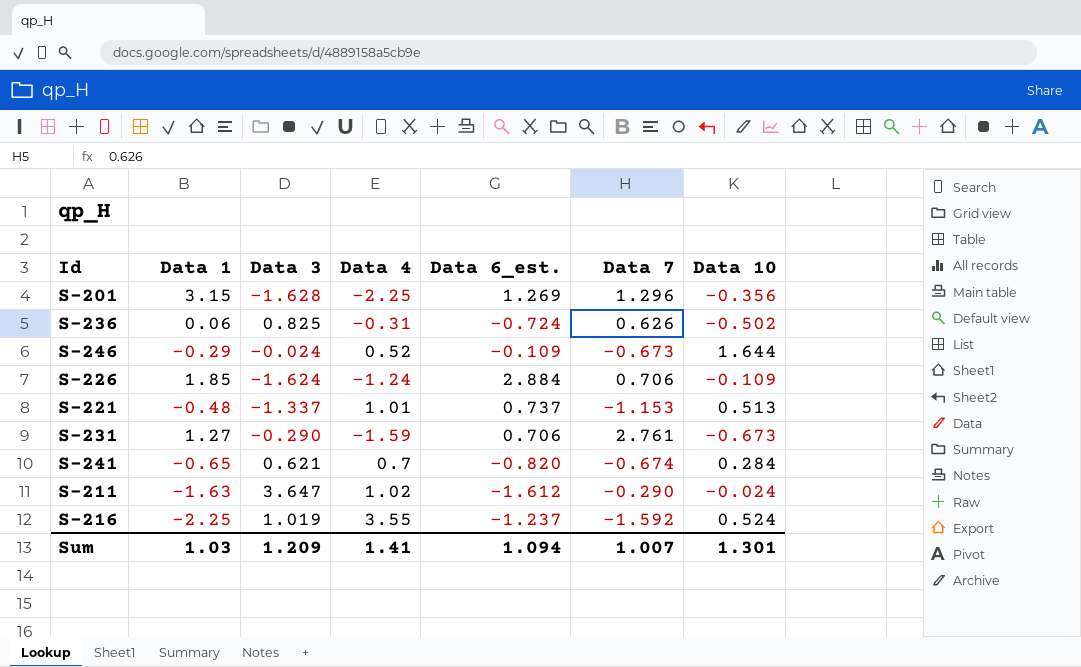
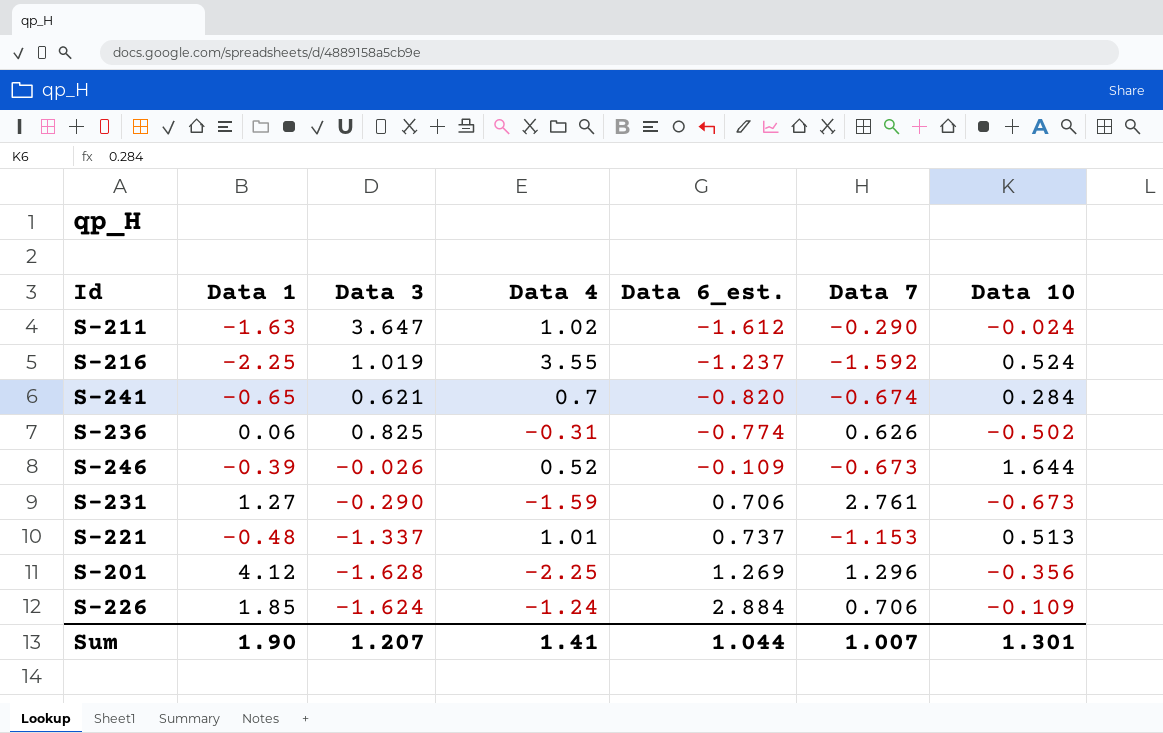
row order: none -> Data 6_est. ascending
S-236 | Data 6_est.: -0.724 -> -0.774
S-246 | Data 1: -0.29 -> -0.39
S-246 | Data 3: -0.024 -> -0.026
S-201 | Data 1: 3.15 -> 4.12
Sum | Data 1: 1.03 -> 1.90
Sum | Data 3: 1.209 -> 1.207
Sum | Data 6_est.: 1.094 -> 1.044

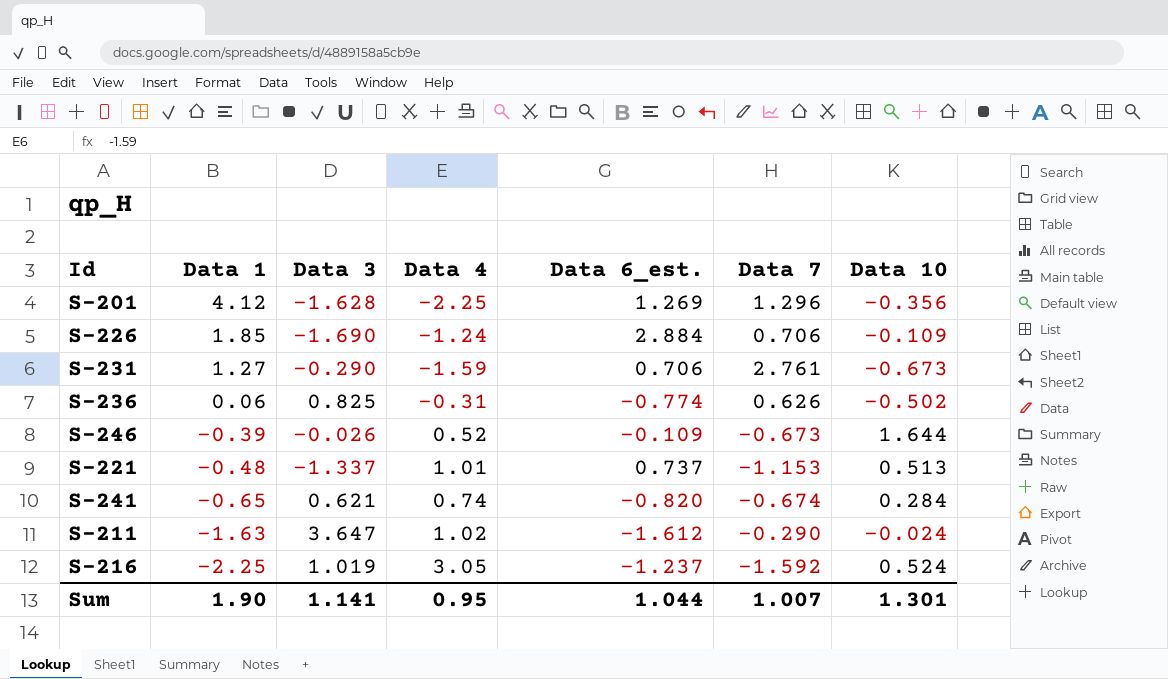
row order: Data 6_est. ascending -> Data 1 descending
S-226 | Data 3: -1.624 -> -1.690
S-241 | Data 4: 0.7 -> 0.74
S-216 | Data 4: 3.55 -> 3.05
Sum | Data 3: 1.207 -> 1.141
Sum | Data 4: 1.41 -> 0.95

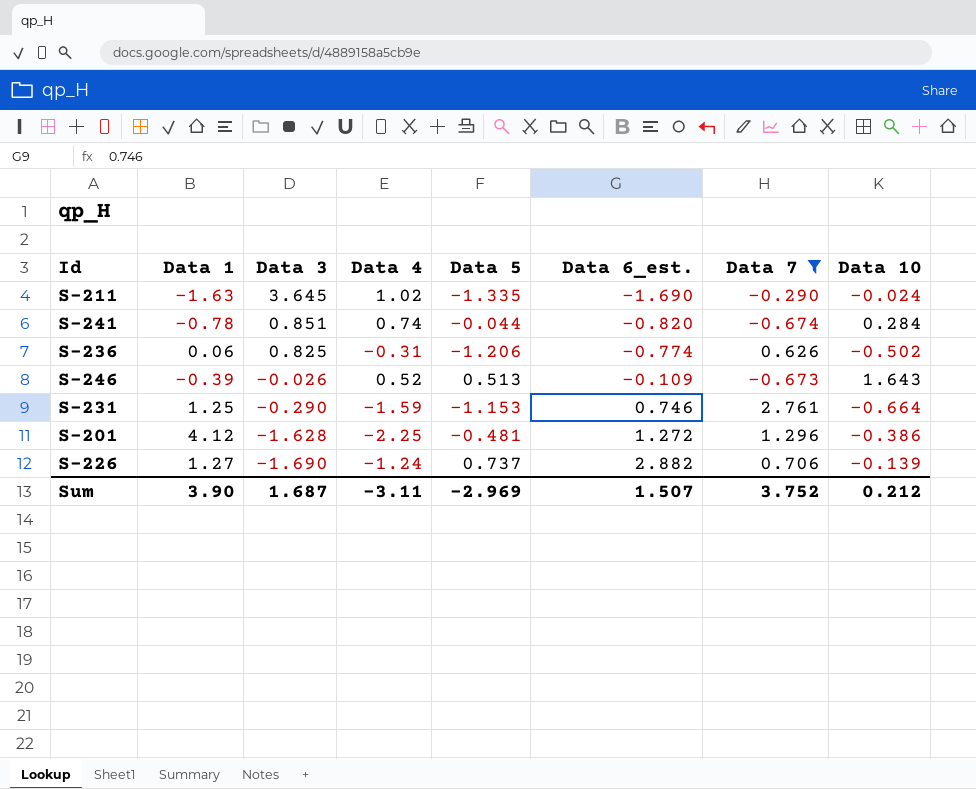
filter: none -> Data 7 >= -0.674
row order: Data 1 descending -> Data 3 descending
column Data 5 | position: none -> 5
S-211 | Data 3: 3.647 -> 3.645
S-211 | Data 6_est.: -1.612 -> -1.690
S-241 | Data 1: -0.65 -> -0.78
S-241 | Data 3: 0.621 -> 0.851
S-246 | Data 10: 1.644 -> 1.643
S-231 | Data 1: 1.27 -> 1.25
S-231 | Data 6_est.: 0.706 -> 0.746
S-231 | Data 10: -0.673 -> -0.664
S-201 | Data 6_est.: 1.269 -> 1.272
S-201 | Data 10: -0.356 -> -0.386
S-226 | Data 1: 1.85 -> 1.27
S-226 | Data 6_est.: 2.884 -> 2.882
S-226 | Data 10: -0.109 -> -0.139
Sum | Data 1: 1.90 -> 3.90
Sum | Data 3: 1.141 -> 1.687
Sum | Data 4: 0.95 -> -3.11
Sum | Data 6_est.: 1.044 -> 1.507
Sum | Data 7: 1.007 -> 3.752
Sum | Data 10: 1.301 -> 0.212

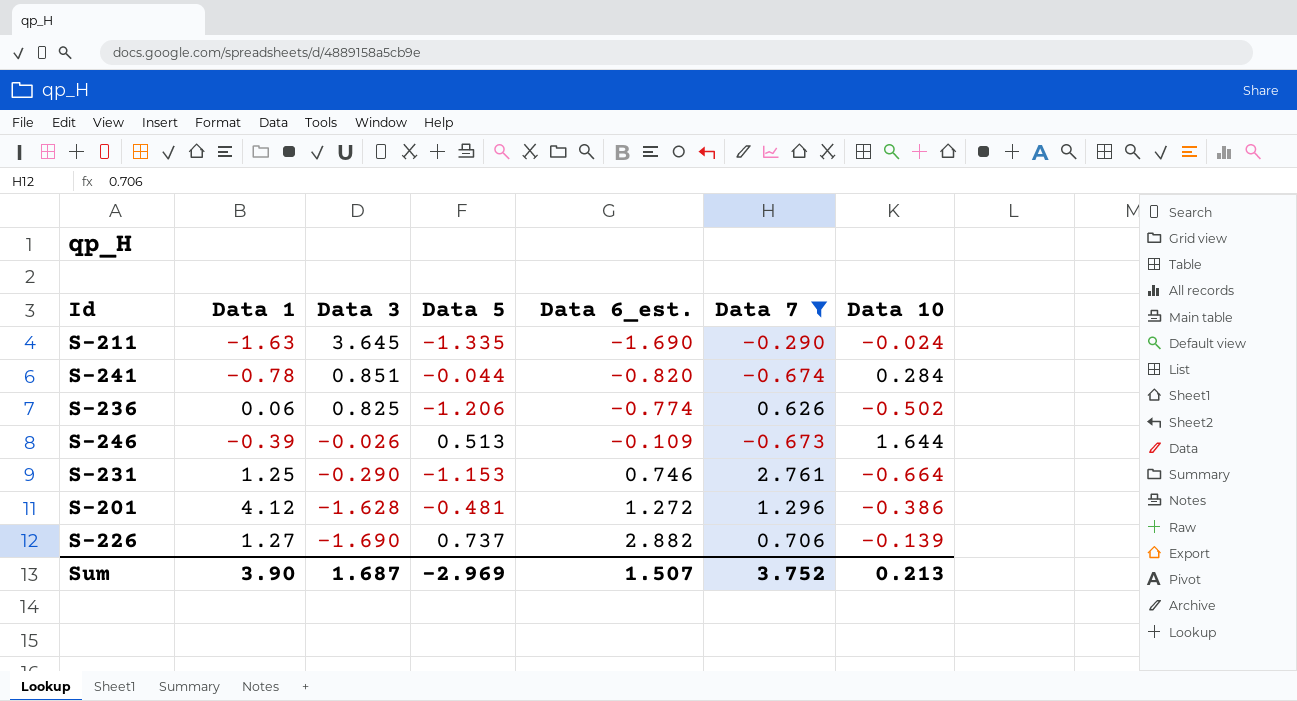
column Data 4 | position: 4 -> none
S-246 | Data 10: 1.643 -> 1.644
Sum | Data 10: 0.212 -> 0.213

